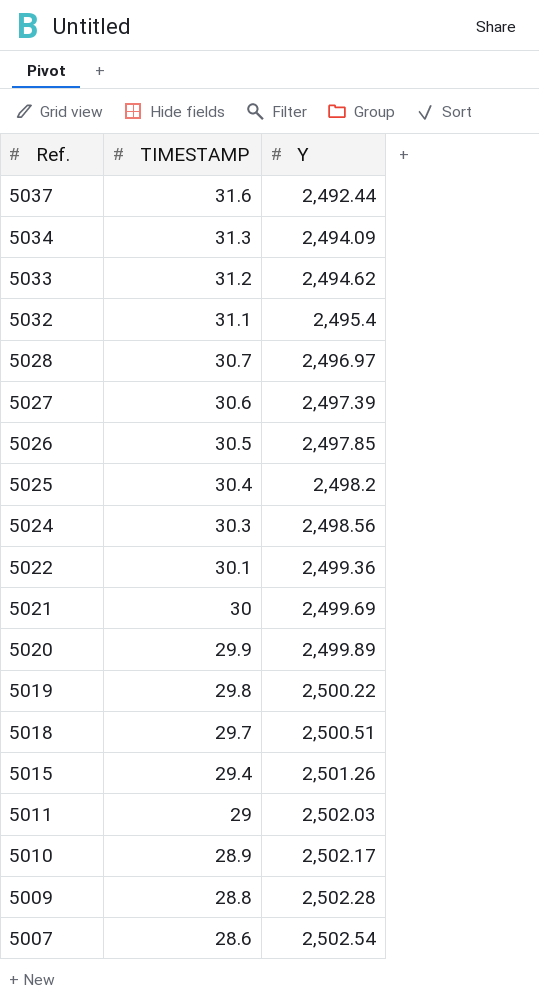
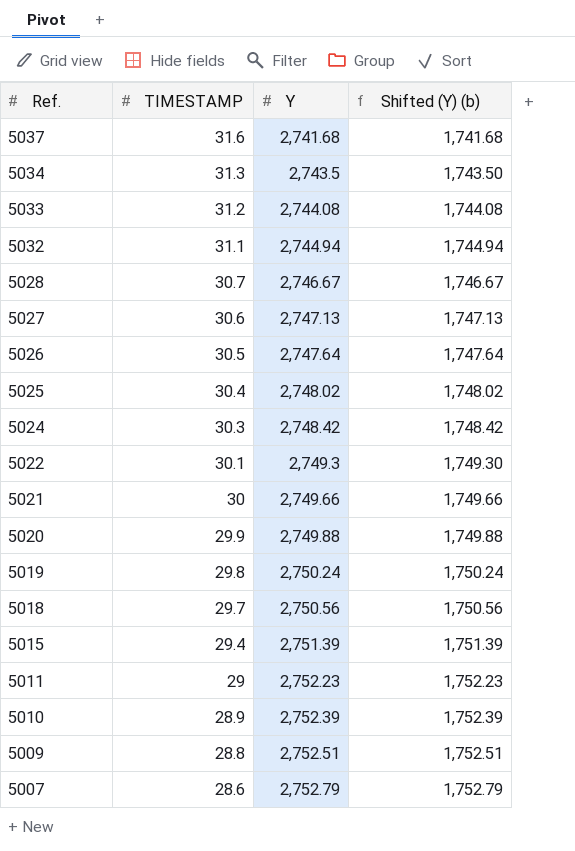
column Shifted (Y) (b) | formula: none -> [Y] - 1000
5037 | Y: 2,492.44 -> 2,741.68
5034 | Y: 2,494.09 -> 2,743.5
5033 | Y: 2,494.62 -> 2,744.08
5032 | Y: 2,495.4 -> 2,744.94
5028 | Y: 2,496.97 -> 2,746.67
5027 | Y: 2,497.39 -> 2,747.13
5026 | Y: 2,497.85 -> 2,747.64
5025 | Y: 2,498.2 -> 2,748.02
5024 | Y: 2,498.56 -> 2,748.42
5022 | Y: 2,499.36 -> 2,749.3
5021 | Y: 2,499.69 -> 2,749.66
5020 | Y: 2,499.89 -> 2,749.88
5019 | Y: 2,500.22 -> 2,750.24
5018 | Y: 2,500.51 -> 2,750.56
5015 | Y: 2,501.26 -> 2,751.39
5011 | Y: 2,502.03 -> 2,752.23
5010 | Y: 2,502.17 -> 2,752.39
5009 | Y: 2,502.28 -> 2,752.51
5007 | Y: 2,502.54 -> 2,752.79

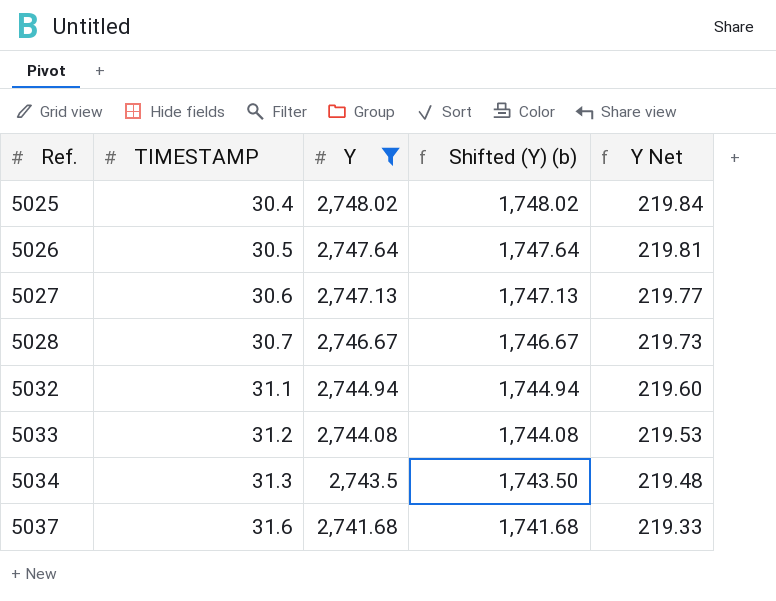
filter: none -> Y <= 2,748.02
row order: Ref. descending -> Ref. ascending
column Y Net | formula: none -> [Y] * 0.08

